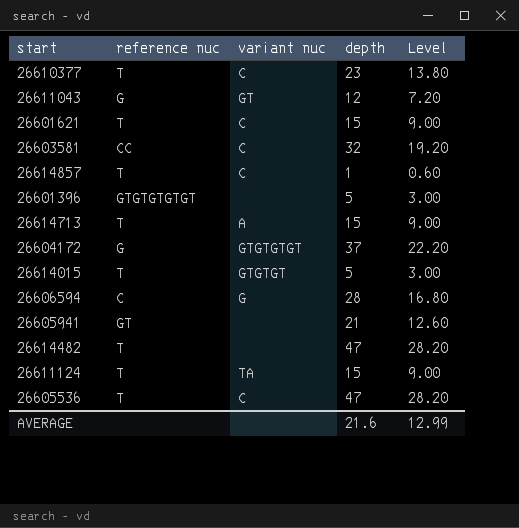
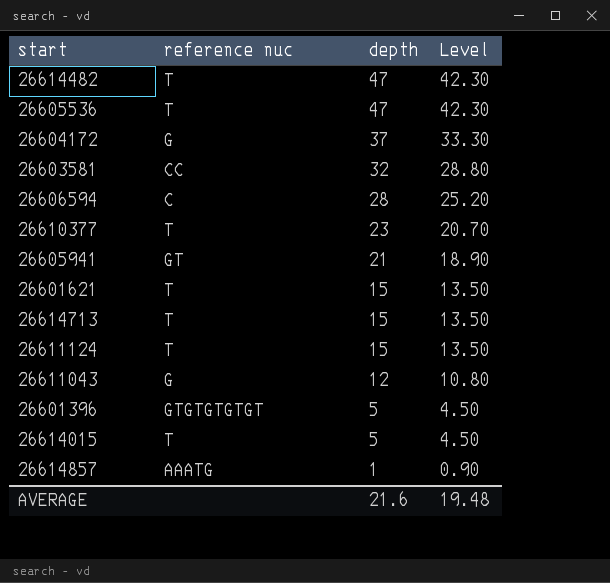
row order: none -> depth descending
column variant nuc | position: 3 -> none
column Level | formula: [depth] * 0.6 -> [depth] * 0.9
26614857 | reference nuc: T -> AAATG
AVERAGE | Level: 12.99 -> 19.48

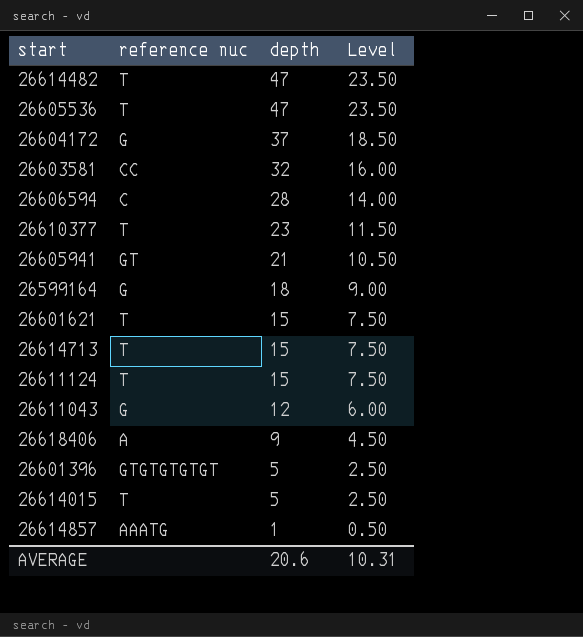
column Level | formula: [depth] * 0.9 -> [depth] * 0.5
row 26599164: none -> G | 18 | 9.00
row 26618406: none -> A | 9 | 4.50
AVERAGE | depth: 21.6 -> 20.6
AVERAGE | Level: 19.48 -> 10.31

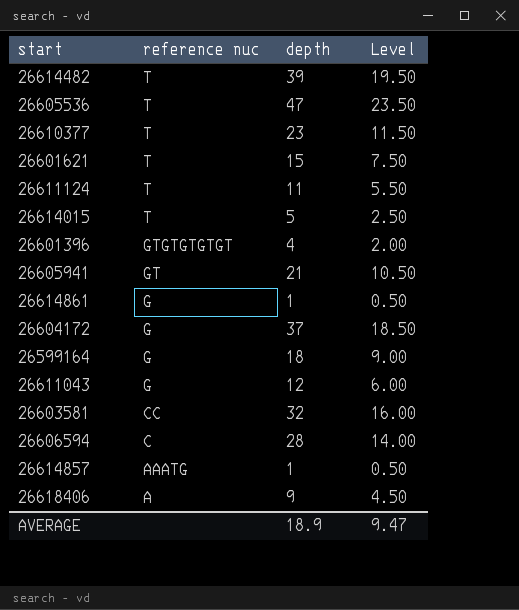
row order: depth descending -> reference nuc descending
row 26614713: T | 15 | 7.50 -> none
26614482 | depth: 47 -> 39
26614482 | Level: 23.50 -> 19.50
26611124 | depth: 15 -> 11
26611124 | Level: 7.50 -> 5.50
26601396 | depth: 5 -> 4
26601396 | Level: 2.50 -> 2.00
row 26614861: none -> G | 1 | 0.50
AVERAGE | depth: 20.6 -> 18.9
AVERAGE | Level: 10.31 -> 9.47

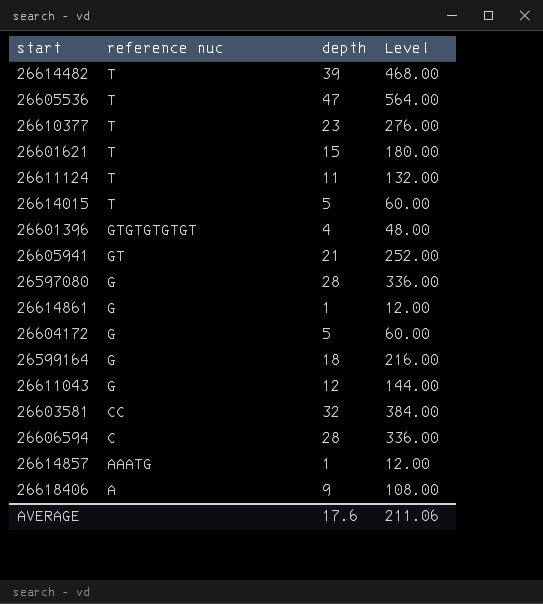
column Level | formula: [depth] * 0.5 -> [depth] * 12
row 26597080: none -> G | 28 | 336.00
26604172 | depth: 37 -> 5
AVERAGE | depth: 18.9 -> 17.6
AVERAGE | Level: 9.47 -> 211.06

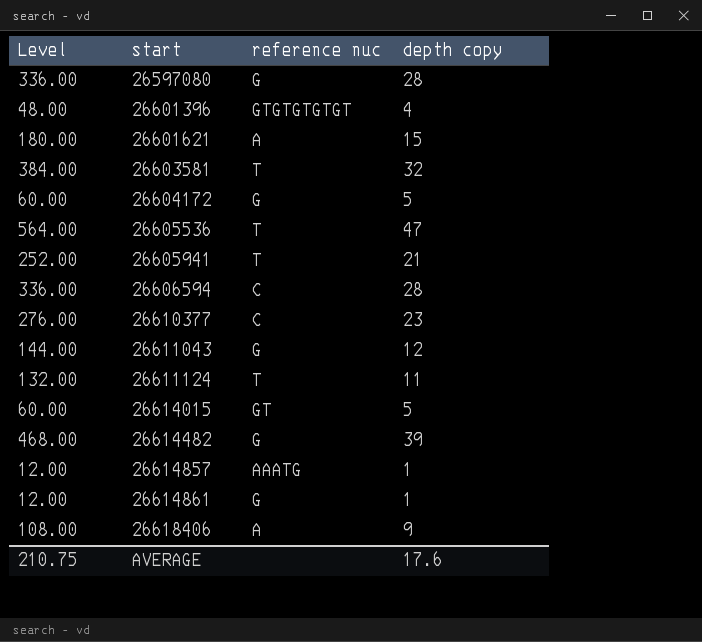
row order: reference nuc descending -> start ascending
column Level | position: 4 -> 1
column name: depth -> depth copy
row 26599164: G | 18 | 216.00 -> none
26601621 | reference nuc: T -> A
26603581 | reference nuc: CC -> T
26605941 | reference nuc: GT -> T
26610377 | reference nuc: T -> C
26614015 | reference nuc: T -> GT
26614482 | reference nuc: T -> G
AVERAGE | Level: 211.06 -> 210.75

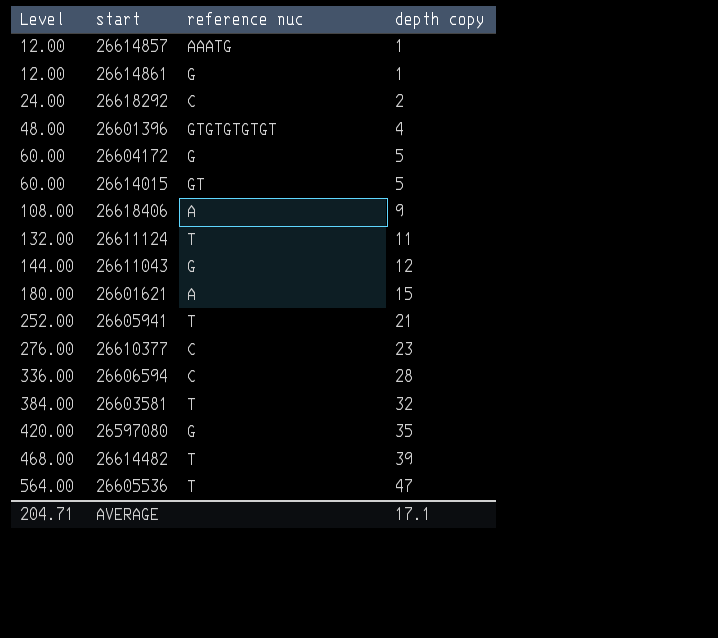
row order: start ascending -> Level ascending
row 26618292: none -> 24.00 | C | 2
26597080 | Level: 336.00 -> 420.00
26597080 | depth copy: 28 -> 35
26614482 | reference nuc: G -> T
AVERAGE | Level: 210.75 -> 204.71
AVERAGE | depth copy: 17.6 -> 17.1

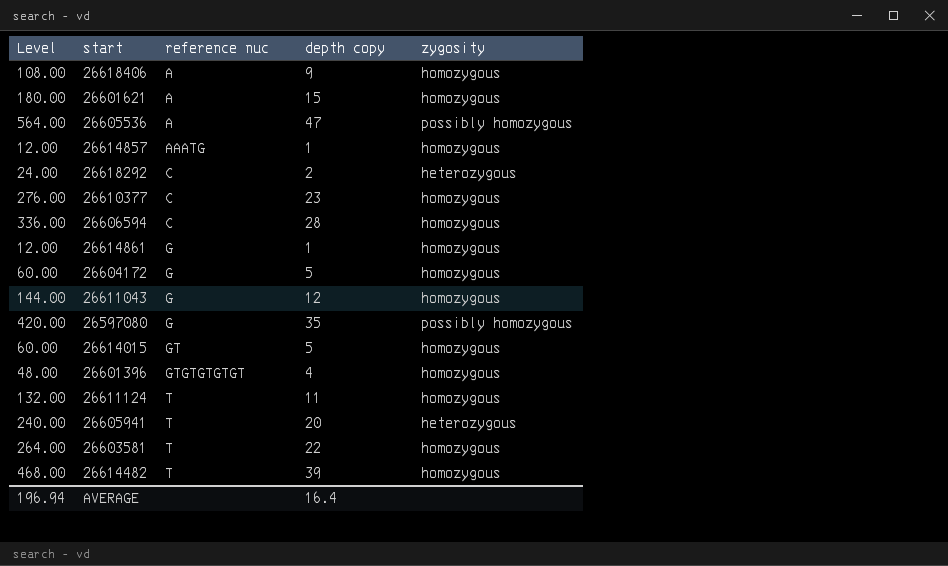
row order: Level ascending -> reference nuc ascending
column zygosity | position: none -> 5
26605536 | reference nuc: T -> A
26605941 | Level: 252.00 -> 240.00
26605941 | depth copy: 21 -> 20
26603581 | Level: 384.00 -> 264.00
26603581 | depth copy: 32 -> 22
AVERAGE | Level: 204.71 -> 196.94
AVERAGE | depth copy: 17.1 -> 16.4

